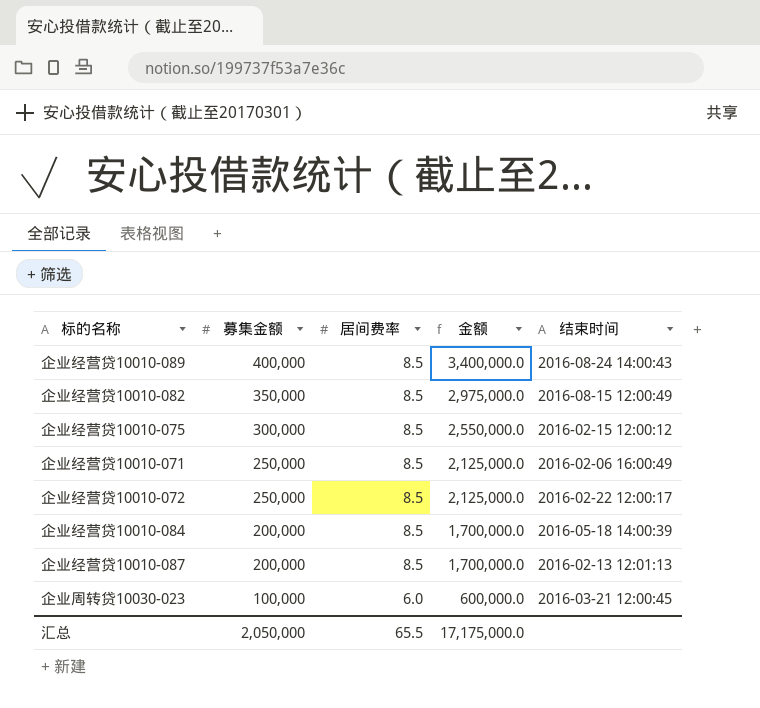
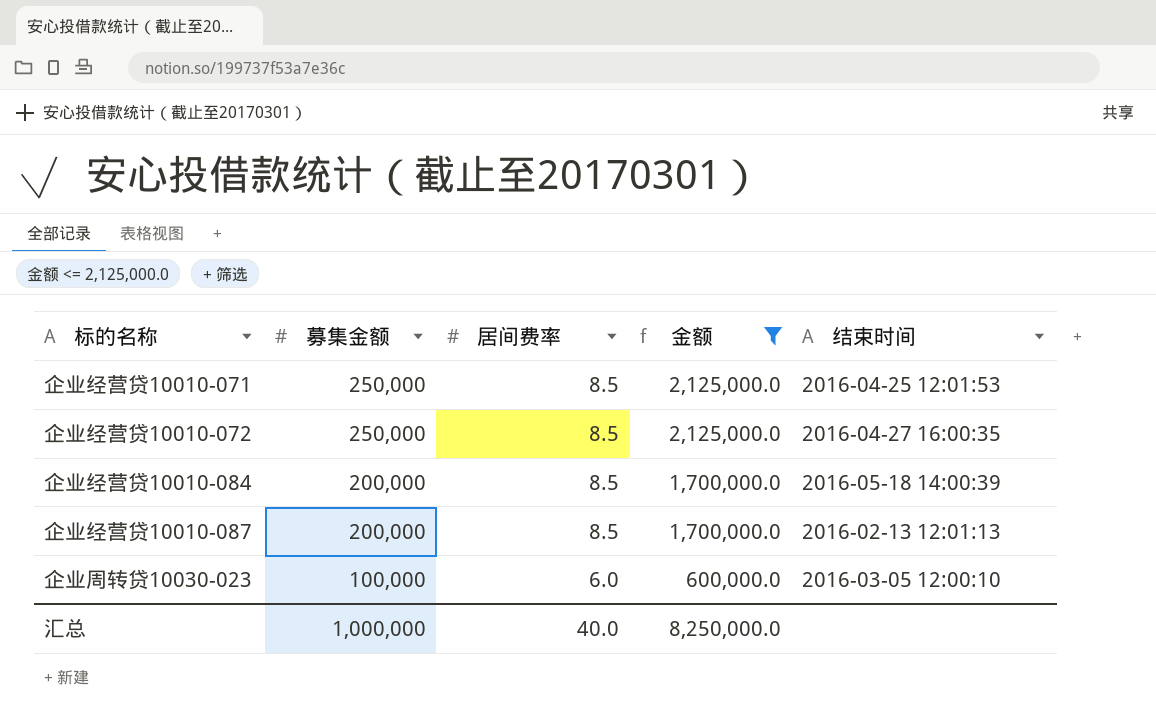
filter: none -> 金额 <= 2,125,000.0
企业经营贷10010-071 | 结束时间: 2016-02-06 16:00:49 -> 2016-04-25 12:01:53
企业经营贷10010-072 | 结束时间: 2016-02-22 12:00:17 -> 2016-04-27 16:00:35
企业周转贷10030-023 | 结束时间: 2016-03-21 12:00:45 -> 2016-03-05 12:00:10
汇总 | 募集金额: 2,050,000 -> 1,000,000
汇总 | 居间费率: 65.5 -> 40.0
汇总 | 金额: 17,175,000.0 -> 8,250,000.0

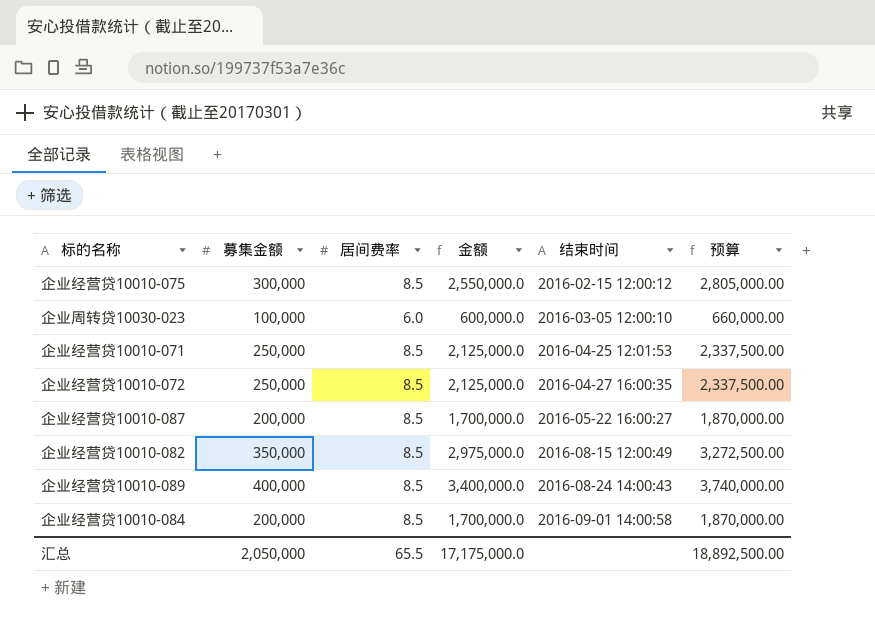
filter: 金额 <= 2,125,000.0 -> none
row order: 募集金额 descending -> 结束时间 ascending
column 预算 | formula: none -> [金额] * 1.1
企业经营贷10010-087 | 结束时间: 2016-02-13 12:01:13 -> 2016-05-22 16:00:27
企业经营贷10010-084 | 结束时间: 2016-05-18 14:00:39 -> 2016-09-01 14:00:58
汇总 | 募集金额: 1,000,000 -> 2,050,000
汇总 | 居间费率: 40.0 -> 65.5
汇总 | 金额: 8,250,000.0 -> 17,175,000.0

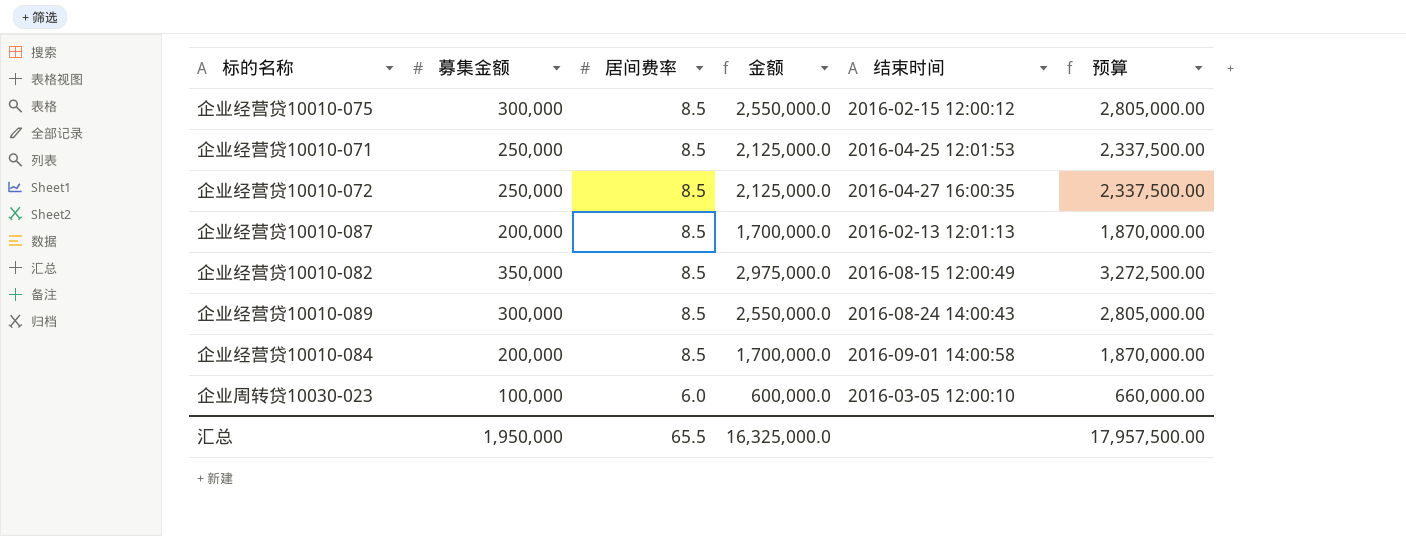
row order: 结束时间 ascending -> 居间费率 descending
企业经营贷10010-087 | 结束时间: 2016-05-22 16:00:27 -> 2016-02-13 12:01:13
企业经营贷10010-089 | 募集金额: 400,000 -> 300,000
企业经营贷10010-089 | 金额: 3,400,000.0 -> 2,550,000.0
企业经营贷10010-089 | 预算: 3,740,000.00 -> 2,805,000.00
汇总 | 募集金额: 2,050,000 -> 1,950,000
汇总 | 金额: 17,175,000.0 -> 16,325,000.0
汇总 | 预算: 18,892,500.00 -> 17,957,500.00

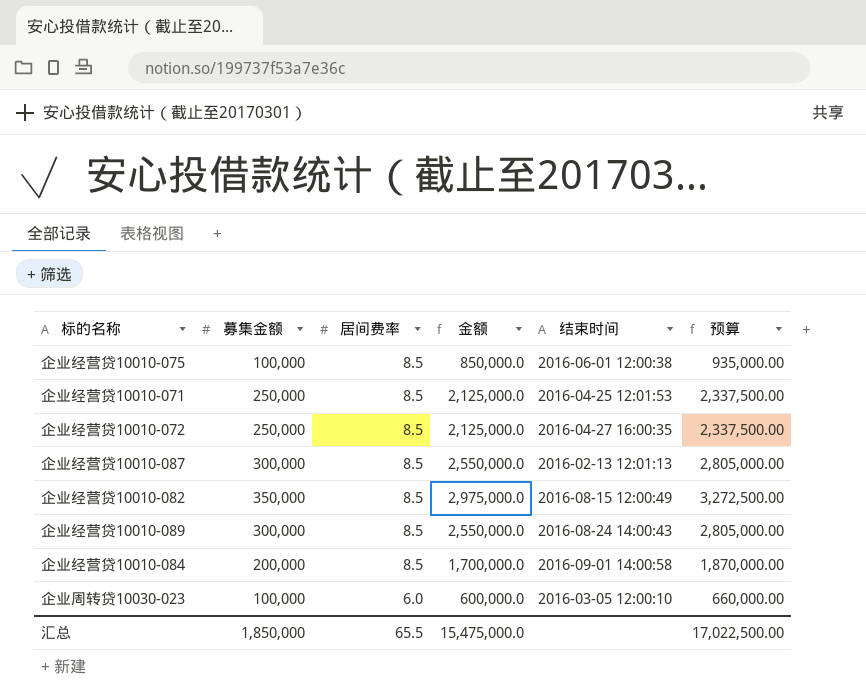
企业经营贷10010-075 | 募集金额: 300,000 -> 100,000
企业经营贷10010-075 | 金额: 2,550,000.0 -> 850,000.0
企业经营贷10010-075 | 结束时间: 2016-02-15 12:00:12 -> 2016-06-01 12:00:38
企业经营贷10010-075 | 预算: 2,805,000.00 -> 935,000.00
企业经营贷10010-087 | 募集金额: 200,000 -> 300,000
企业经营贷10010-087 | 金额: 1,700,000.0 -> 2,550,000.0
企业经营贷10010-087 | 预算: 1,870,000.00 -> 2,805,000.00
汇总 | 募集金额: 1,950,000 -> 1,850,000
汇总 | 金额: 16,325,000.0 -> 15,475,000.0
汇总 | 预算: 17,957,500.00 -> 17,022,500.00

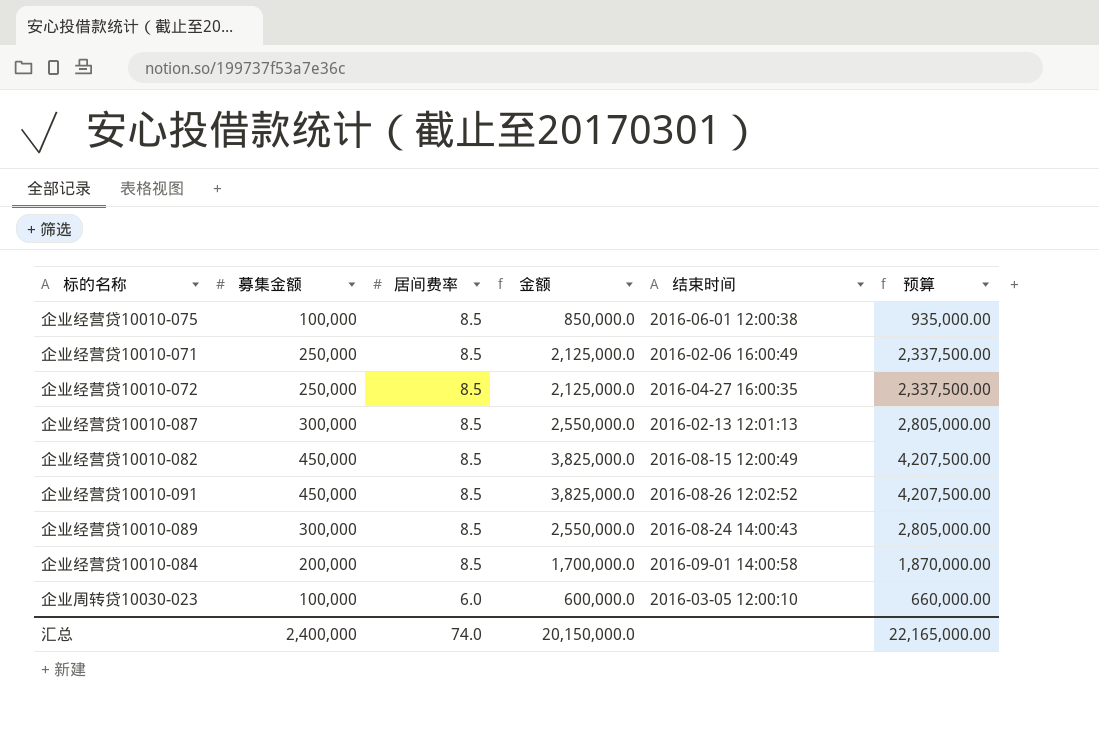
企业经营贷10010-071 | 结束时间: 2016-04-25 12:01:53 -> 2016-02-06 16:00:49
企业经营贷10010-082 | 募集金额: 350,000 -> 450,000
企业经营贷10010-082 | 金额: 2,975,000.0 -> 3,825,000.0
企业经营贷10010-082 | 预算: 3,272,500.00 -> 4,207,500.00
row 企业经营贷10010-091: none -> 450,000 | 8.5 | 3,825,000.0 | 2016-08-26 12:02:52 | 4,207,500.00
汇总 | 募集金额: 1,850,000 -> 2,400,000
汇总 | 居间费率: 65.5 -> 74.0
汇总 | 金额: 15,475,000.0 -> 20,150,000.0
汇总 | 预算: 17,022,500.00 -> 22,165,000.00

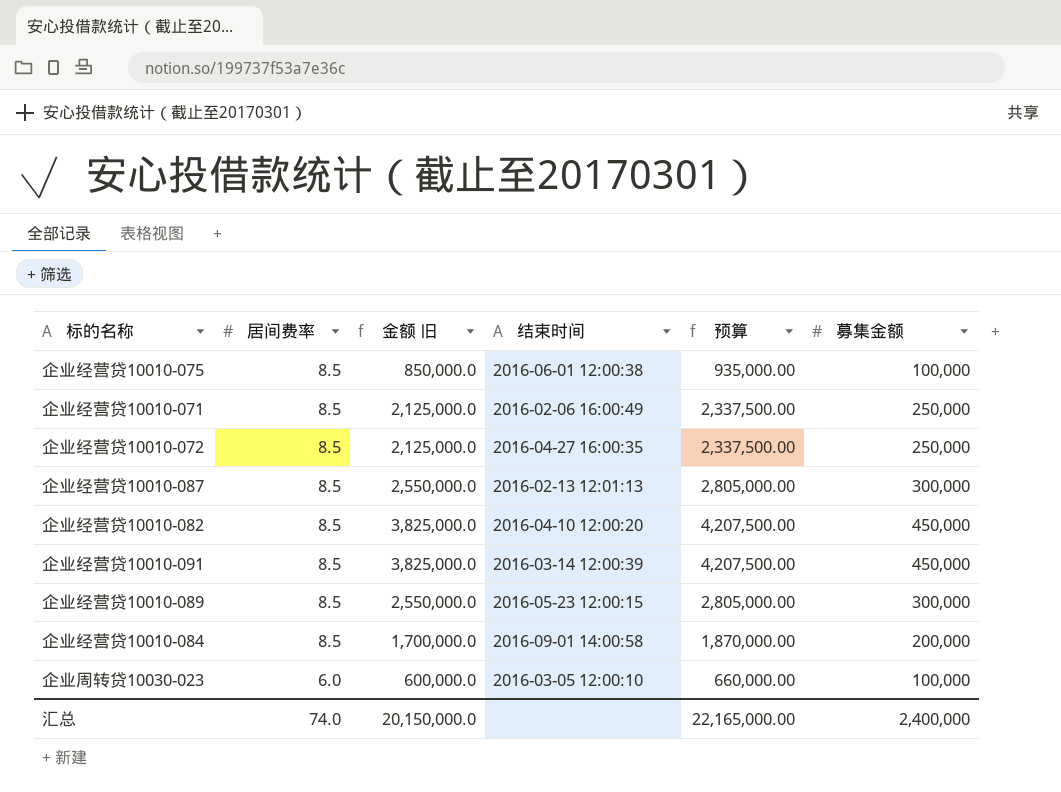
column name: 金额 -> 金额 旧
column 募集金额 | position: 2 -> 6
企业经营贷10010-082 | 结束时间: 2016-08-15 12:00:49 -> 2016-04-10 12:00:20
企业经营贷10010-091 | 结束时间: 2016-08-26 12:02:52 -> 2016-03-14 12:00:39
企业经营贷10010-089 | 结束时间: 2016-08-24 14:00:43 -> 2016-05-23 12:00:15

